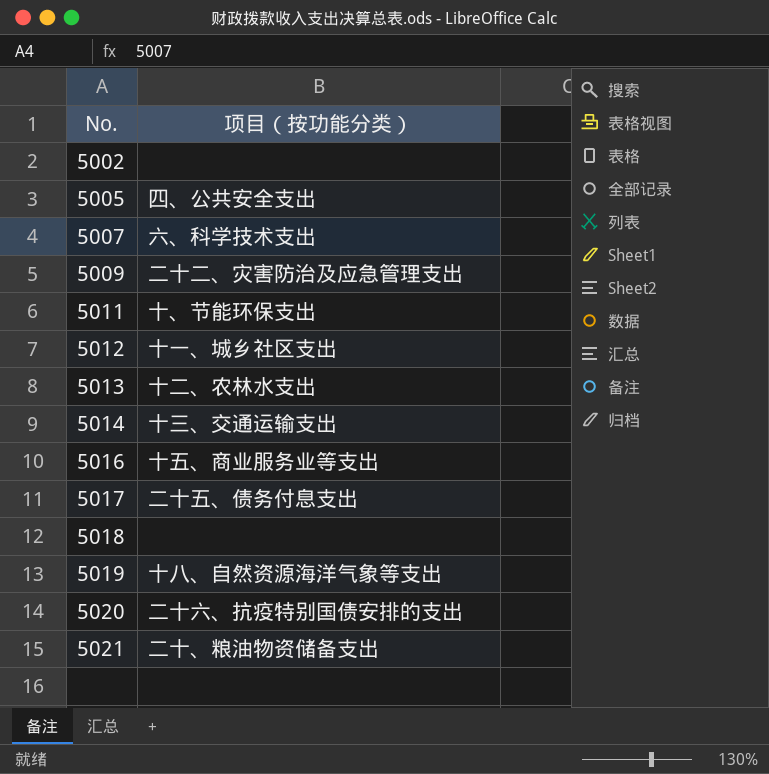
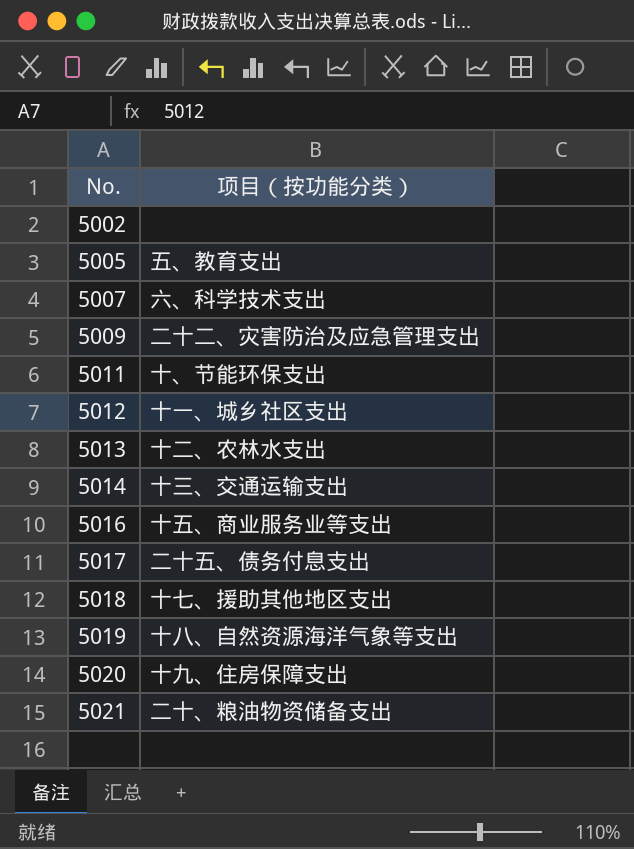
5005 | 项目（按功能分类）: 四、公共安全支出 -> 五、教育支出
5018 | 项目（按功能分类）: none -> 十七、援助其他地区支出
5020 | 项目（按功能分类）: 二十六、抗疫特别国债安排的支出 -> 十九、住房保障支出

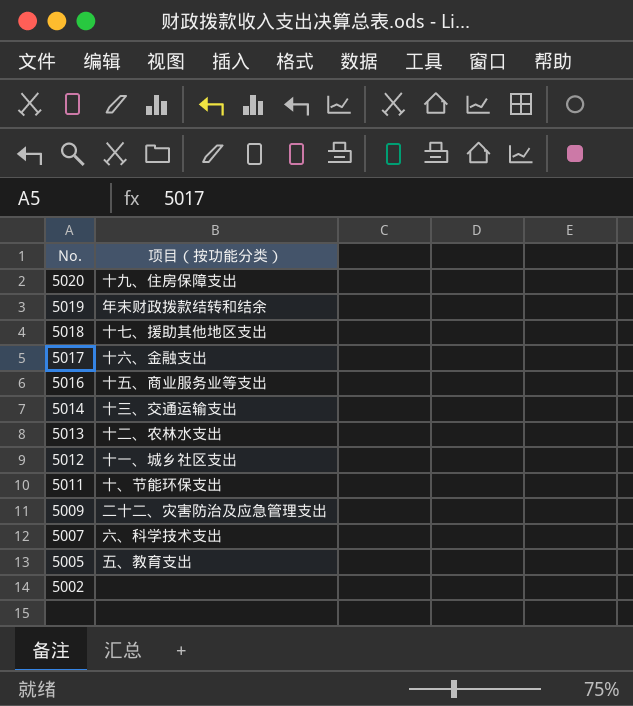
row order: No. ascending -> No. descending
row 5021: 二十、粮油物资储备支出 -> none
5019 | 项目（按功能分类）: 十八、自然资源海洋气象等支出 -> 年末财政拨款结转和结余
5017 | 项目（按功能分类）: 二十五、债务付息支出 -> 十六、金融支出

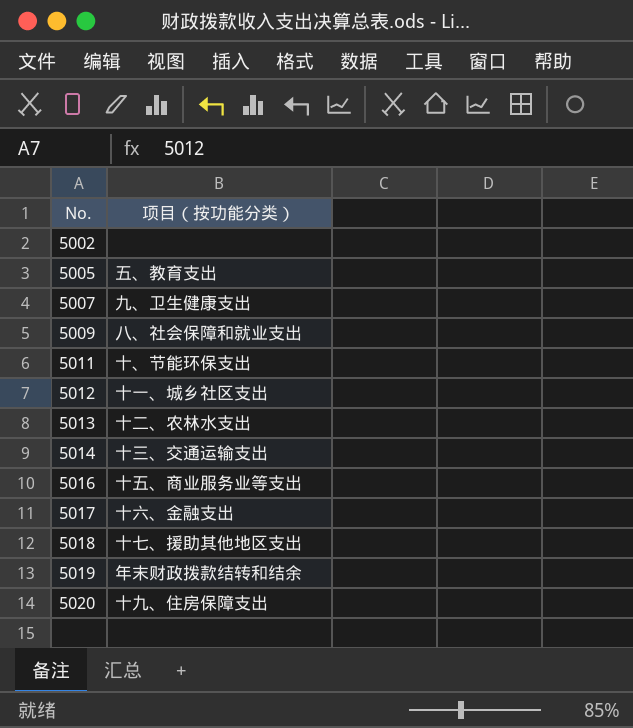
row order: No. descending -> No. ascending
5007 | 项目（按功能分类）: 六、科学技术支出 -> 九、卫生健康支出
5009 | 项目（按功能分类）: 二十二、灾害防治及应急管理支出 -> 八、社会保障和就业支出

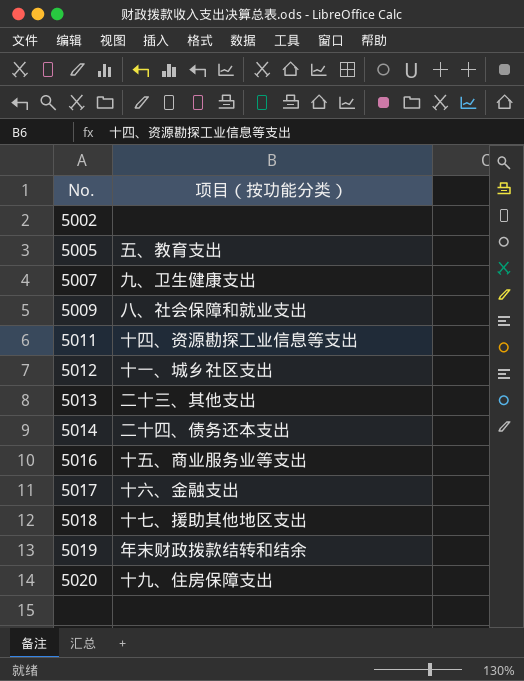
5011 | 项目（按功能分类）: 十、节能环保支出 -> 十四、资源勘探工业信息等支出
5013 | 项目（按功能分类）: 十二、农林水支出 -> 二十三、其他支出
5014 | 项目（按功能分类）: 十三、交通运输支出 -> 二十四、债务还本支出

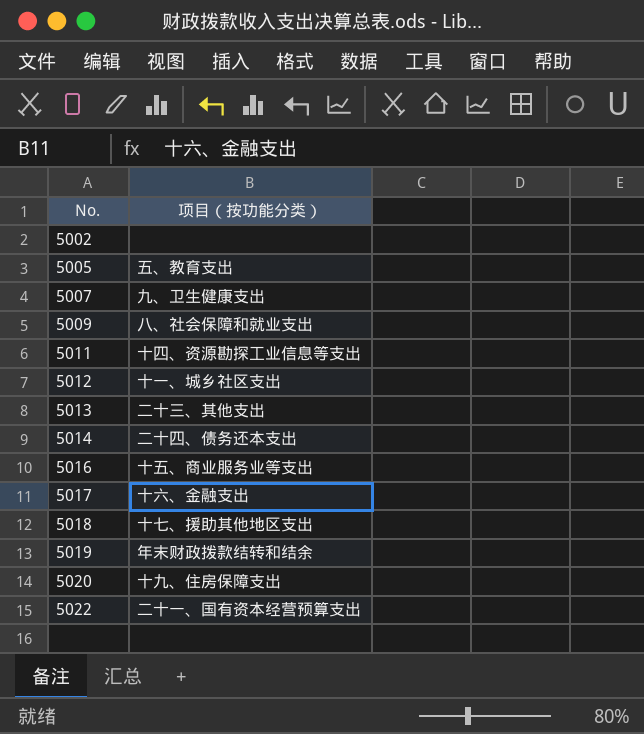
row 5022: none -> 二十一、国有资本经营预算支出

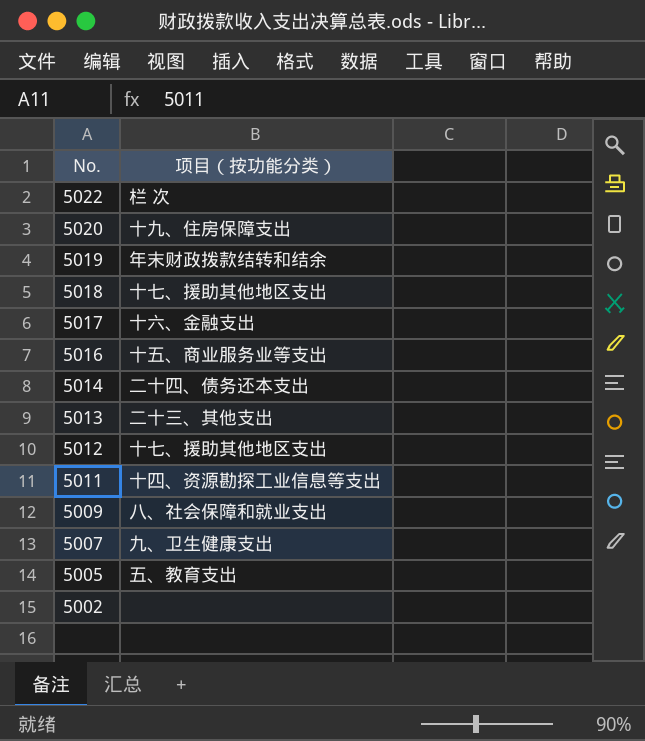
row order: No. ascending -> No. descending
5022 | 项目（按功能分类）: 二十一、国有资本经营预算支出 -> 栏 次
5012 | 项目（按功能分类）: 十一、城乡社区支出 -> 十七、援助其他地区支出

